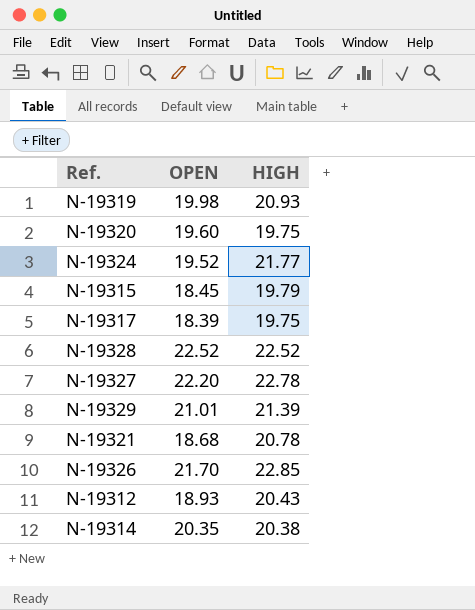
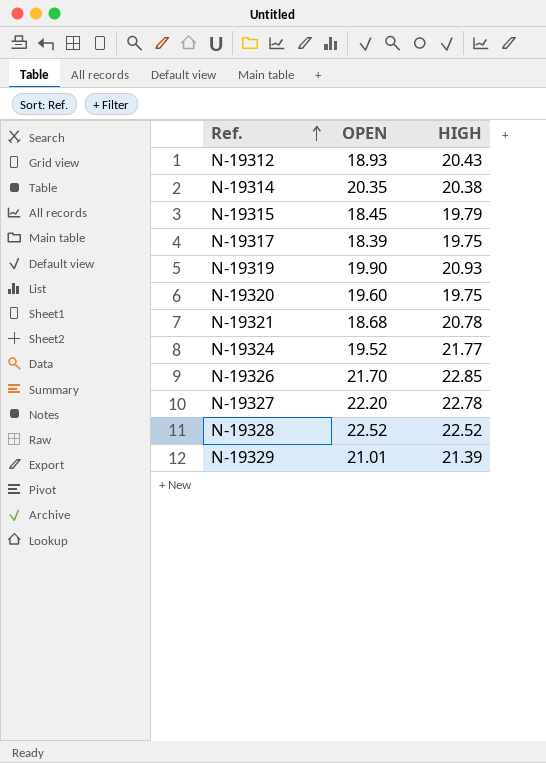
row order: none -> Ref. ascending
N-19319 | OPEN: 19.98 -> 19.90

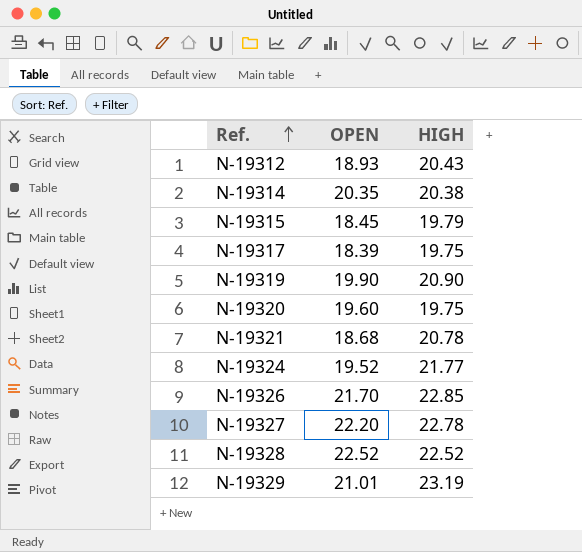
N-19319 | HIGH: 20.93 -> 20.90
N-19329 | HIGH: 21.39 -> 23.19

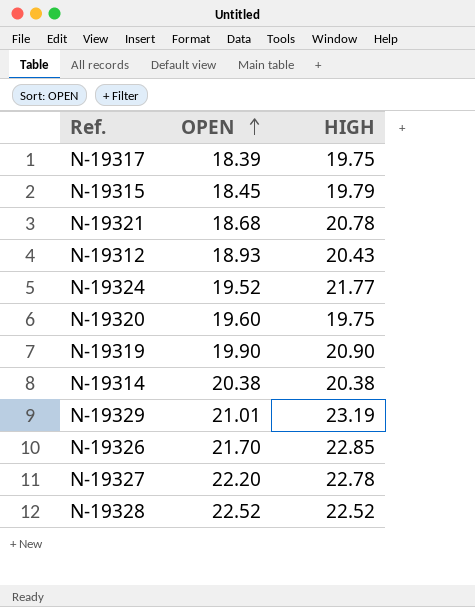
row order: Ref. ascending -> OPEN ascending
N-19314 | OPEN: 20.35 -> 20.38

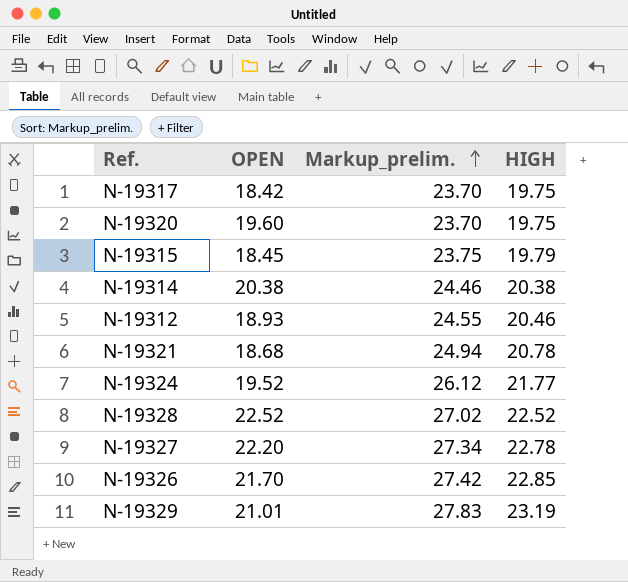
row order: OPEN ascending -> Markup_prelim. ascending
column Markup_prelim. | formula: none -> [HIGH] * 1.2
row N-19319: 19.90 | 20.90 -> none
N-19317 | OPEN: 18.39 -> 18.42
N-19312 | HIGH: 20.43 -> 20.46

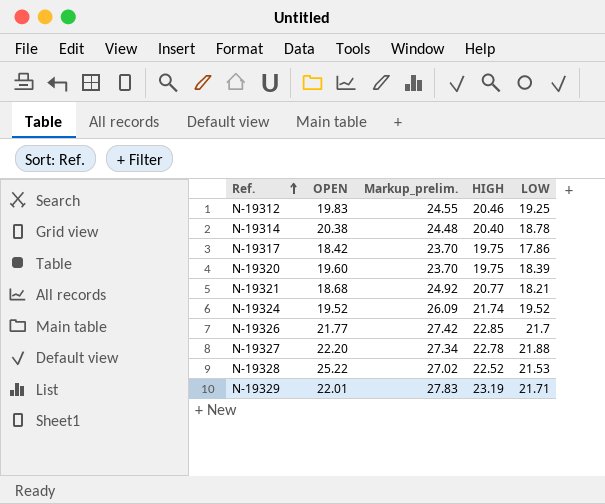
row order: Markup_prelim. ascending -> Ref. ascending
column LOW | position: none -> 5
row N-19315: 18.45 | 23.75 | 19.79 -> none
N-19312 | OPEN: 18.93 -> 19.83
N-19314 | Markup_prelim.: 24.46 -> 24.48
N-19314 | HIGH: 20.38 -> 20.40
N-19321 | Markup_prelim.: 24.94 -> 24.92
N-19321 | HIGH: 20.78 -> 20.77
N-19324 | Markup_prelim.: 26.12 -> 26.09
N-19324 | HIGH: 21.77 -> 21.74
N-19326 | OPEN: 21.70 -> 21.77
N-19328 | OPEN: 22.52 -> 25.22
N-19329 | OPEN: 21.01 -> 22.01

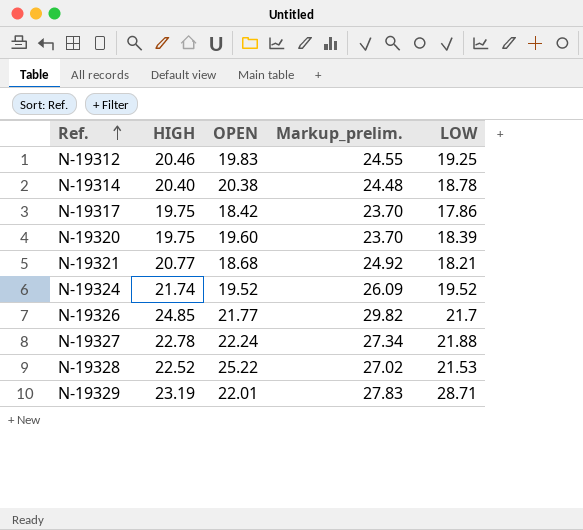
column HIGH | position: 4 -> 2
N-19326 | HIGH: 22.85 -> 24.85
N-19326 | Markup_prelim.: 27.42 -> 29.82
N-19327 | OPEN: 22.20 -> 22.24
N-19329 | LOW: 21.71 -> 28.71

